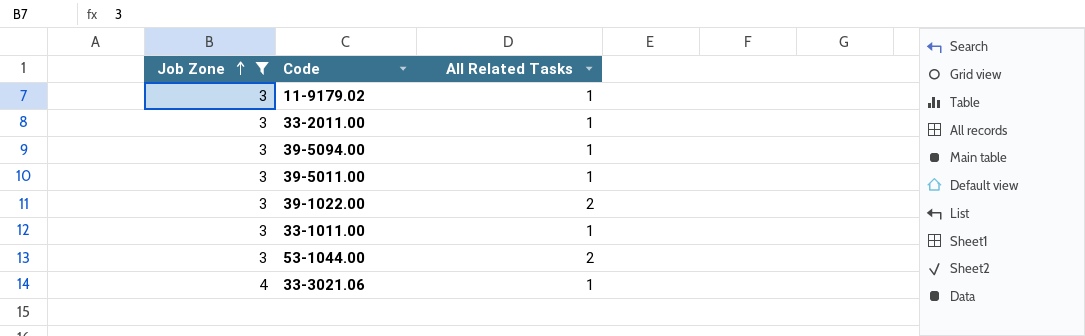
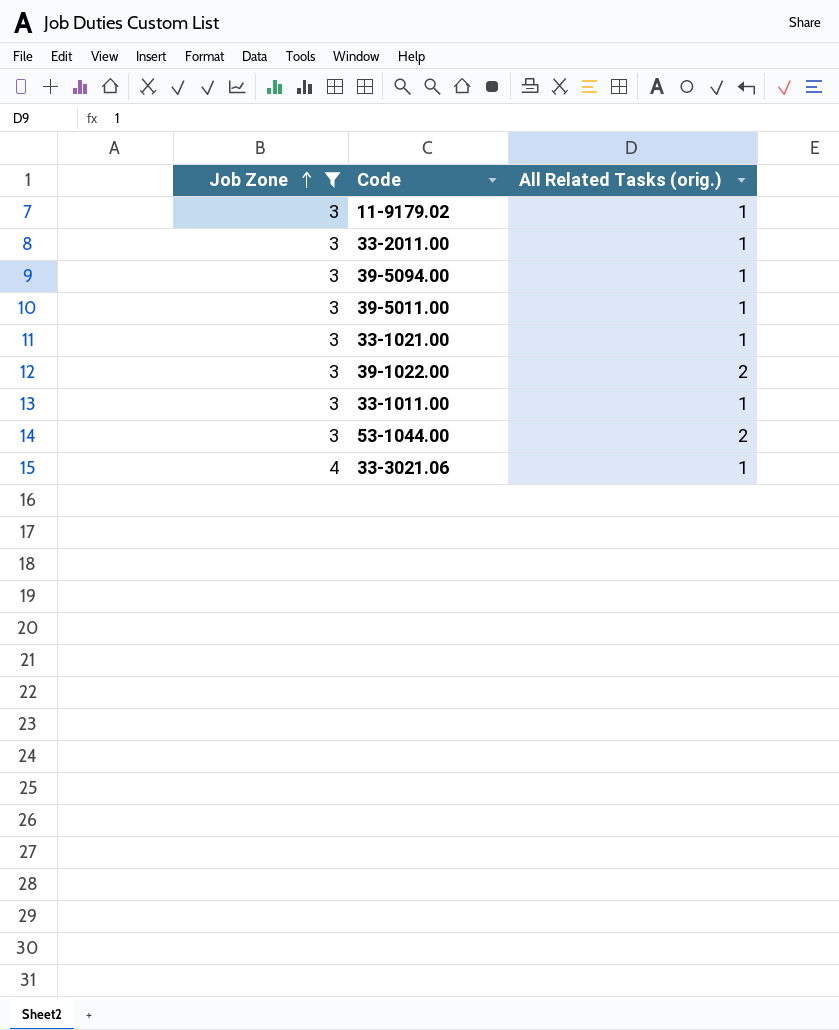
column name: All Related Tasks -> All Related Tasks (orig.)
row 33-1021.00: none -> 3 | 1

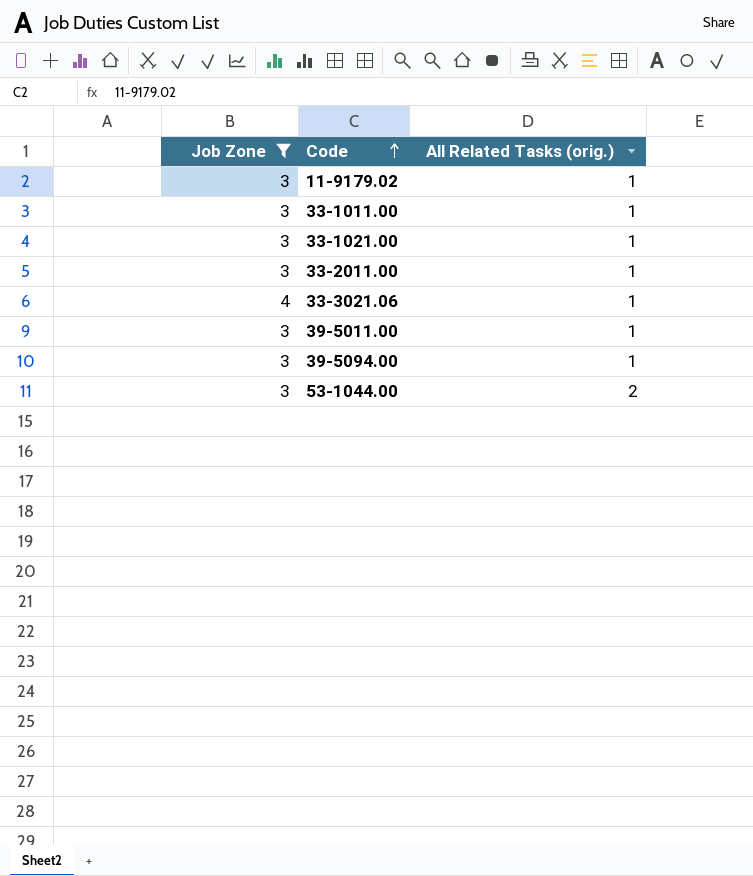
row order: Job Zone ascending -> Code ascending
row 39-1022.00: 3 | 2 -> none

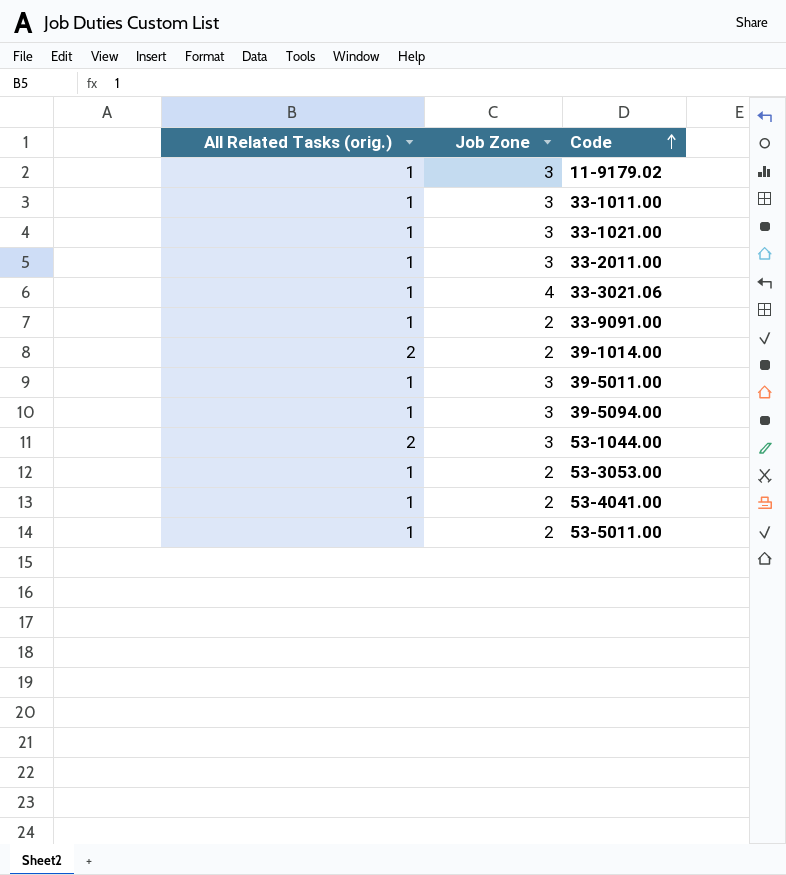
filter: Job Zone != 2 -> none
column All Related Tasks (orig.) | position: 3 -> 1

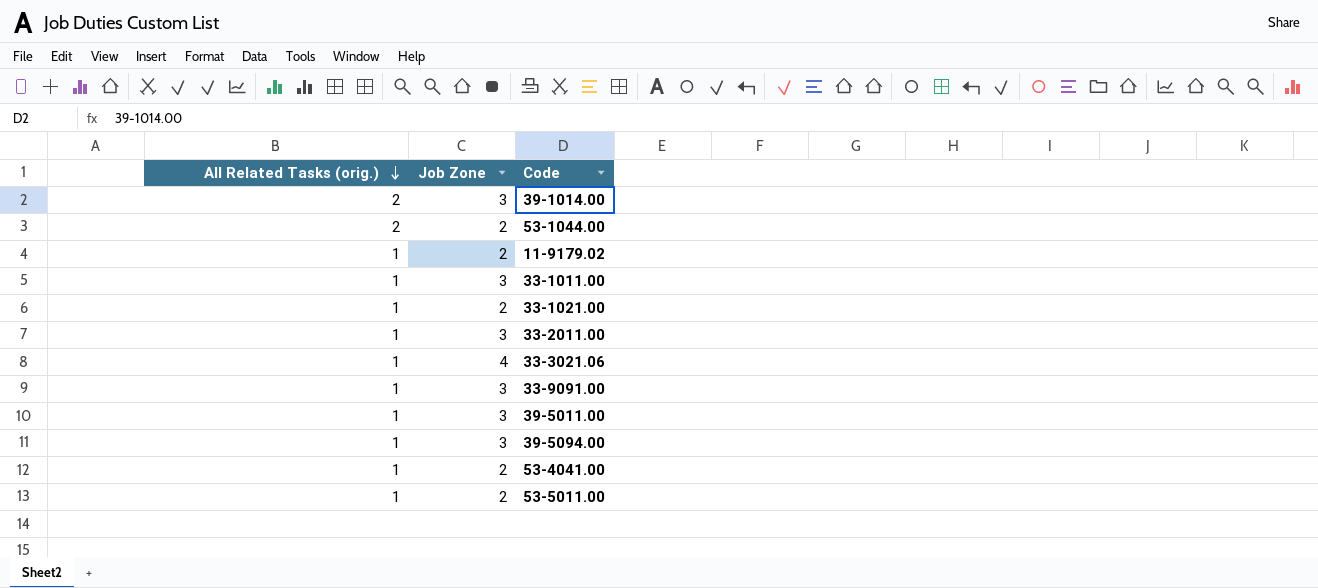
row order: Code ascending -> All Related Tasks (orig.) descending
row 53-3053.00: 1 | 2 -> none
39-1014.00 | Job Zone: 2 -> 3
53-1044.00 | Job Zone: 3 -> 2
11-9179.02 | Job Zone: 3 -> 2
33-1021.00 | Job Zone: 3 -> 2
33-9091.00 | Job Zone: 2 -> 3

